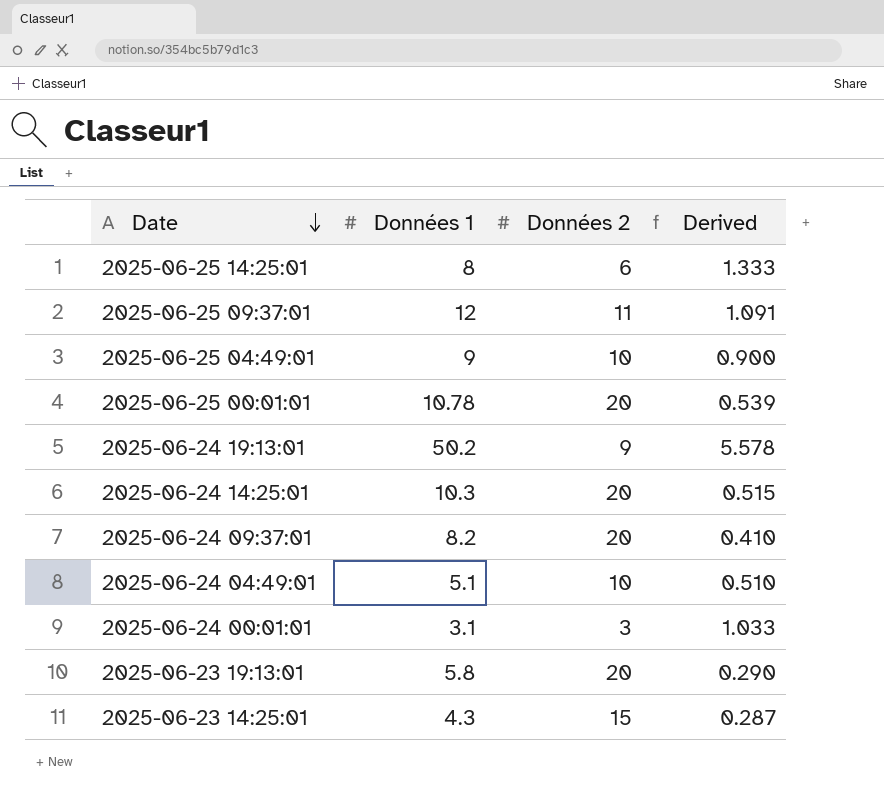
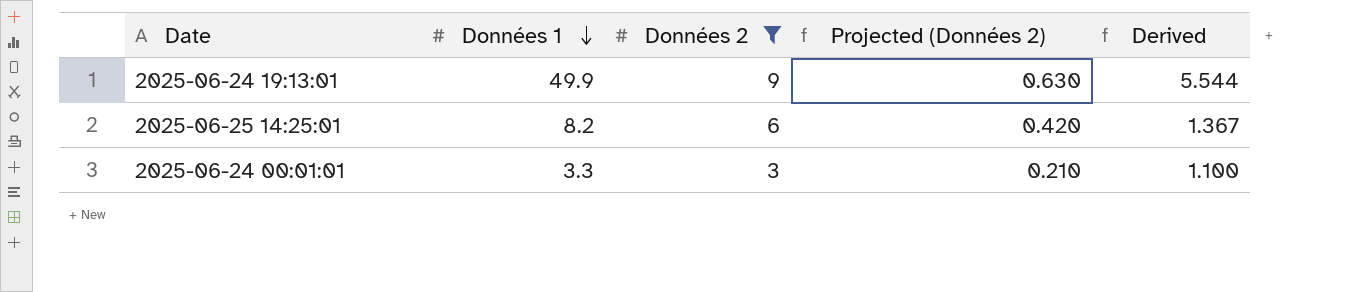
filter: none -> Données 2 <= 9
row order: Date descending -> Données 1 descending
column Projected (Données 2) | formula: none -> [Données 2] * 0.07
2025-06-24 19:13:01 | Données 1: 50.2 -> 49.9
2025-06-24 19:13:01 | Derived: 5.578 -> 5.544
2025-06-25 14:25:01 | Données 1: 8 -> 8.2
2025-06-25 14:25:01 | Derived: 1.333 -> 1.367
2025-06-24 00:01:01 | Données 1: 3.1 -> 3.3
2025-06-24 00:01:01 | Derived: 1.033 -> 1.100

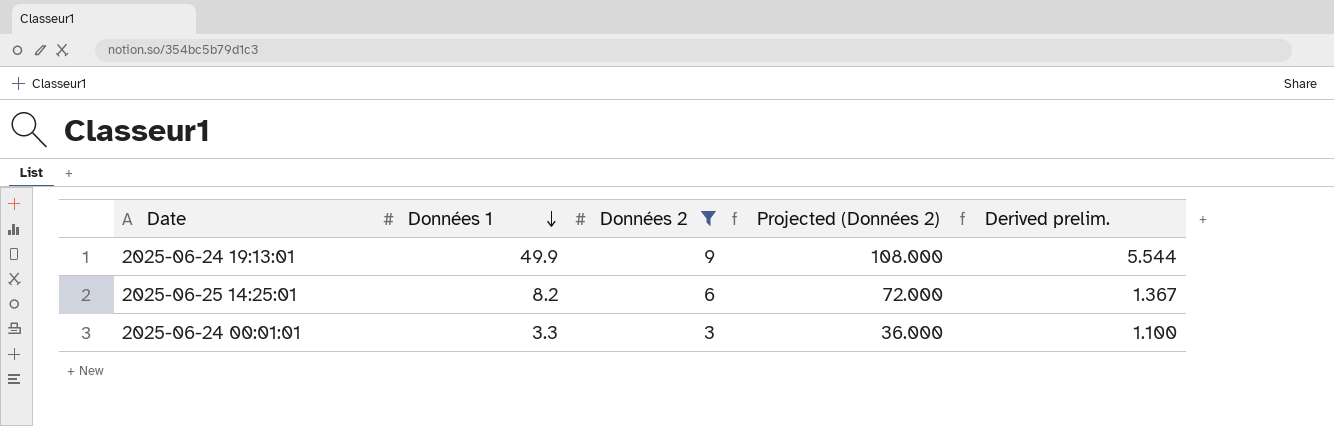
column Projected (Données 2) | formula: [Données 2] * 0.07 -> [Données 2] * 12
column name: Derived -> Derived prelim.

